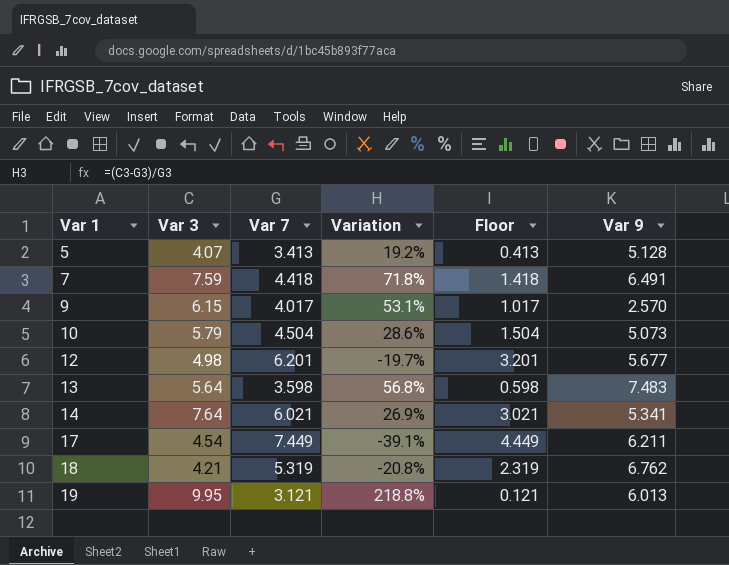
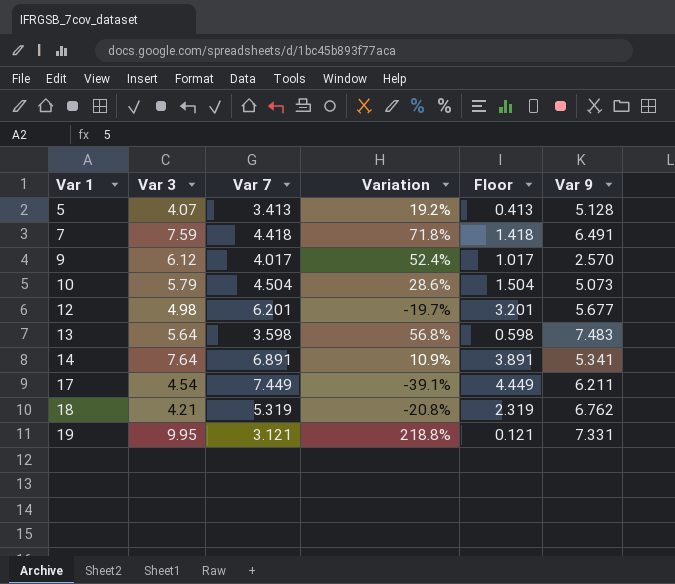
9 | Var 3: 6.15 -> 6.12
9 | Variation: 53.1% -> 52.4%
14 | Var 7: 6.021 -> 6.891
14 | Variation: 26.9% -> 10.9%
14 | Floor: 3.021 -> 3.891
19 | Var 9: 6.013 -> 7.331

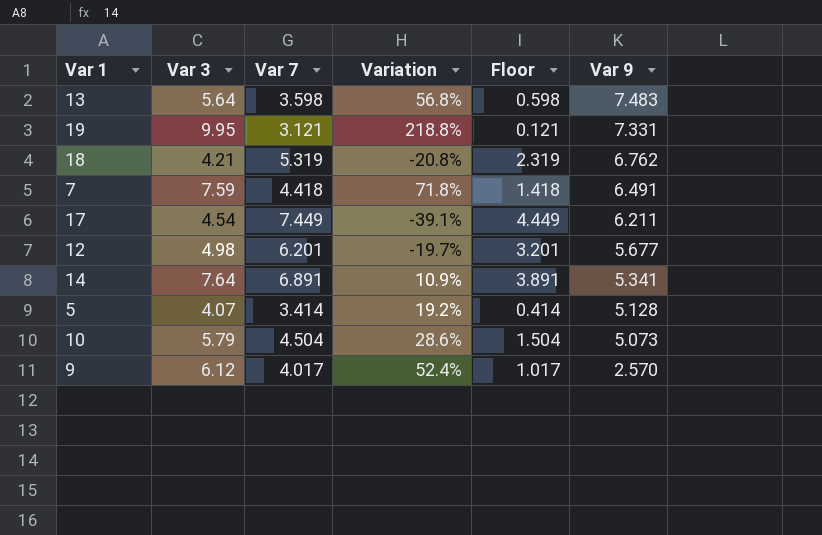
row order: Var 1 ascending -> Var 9 descending
5 | Var 7: 3.413 -> 3.414
5 | Floor: 0.413 -> 0.414

